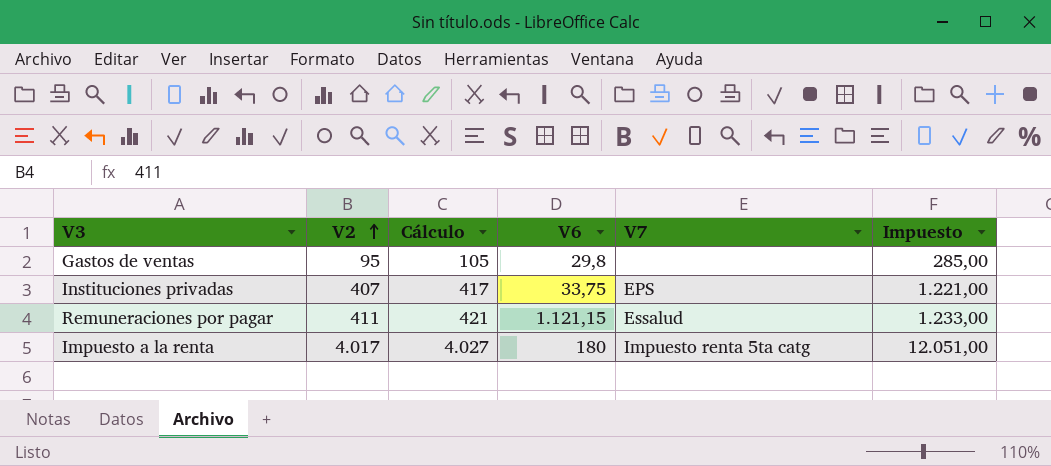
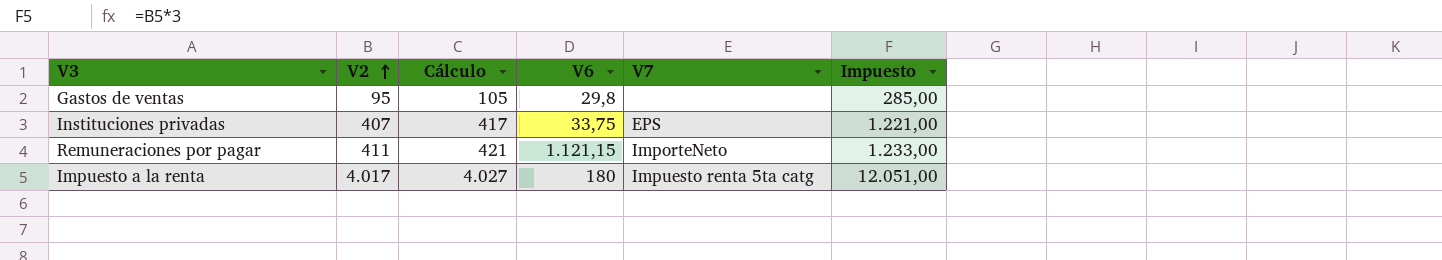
Remuneraciones por pagar | V7: Essalud -> ImporteNeto

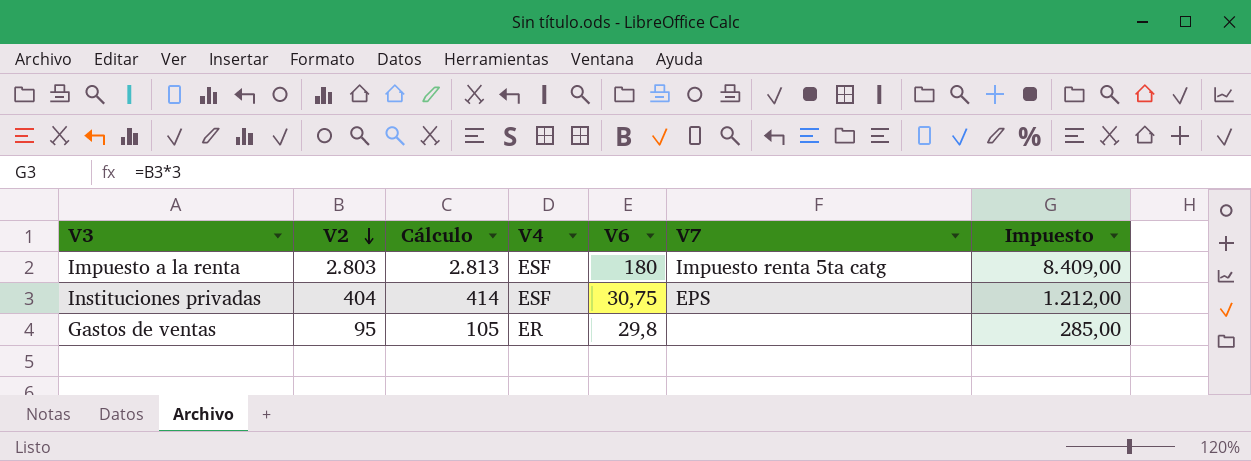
row order: V2 ascending -> V2 descending
column V4 | position: none -> 4
row Remuneraciones por pagar: 411 | 421 | 1.121,15 | ImporteNeto | 1.233,00 -> none
Impuesto a la renta | V2: 4.017 -> 2.803
Impuesto a la renta | Cálculo: 4.027 -> 2.813
Impuesto a la renta | Impuesto: 12.051,00 -> 8.409,00
Instituciones privadas | V2: 407 -> 404
Instituciones privadas | Cálculo: 417 -> 414
Instituciones privadas | V6: 33,75 -> 30,75
Instituciones privadas | Impuesto: 1.221,00 -> 1.212,00

